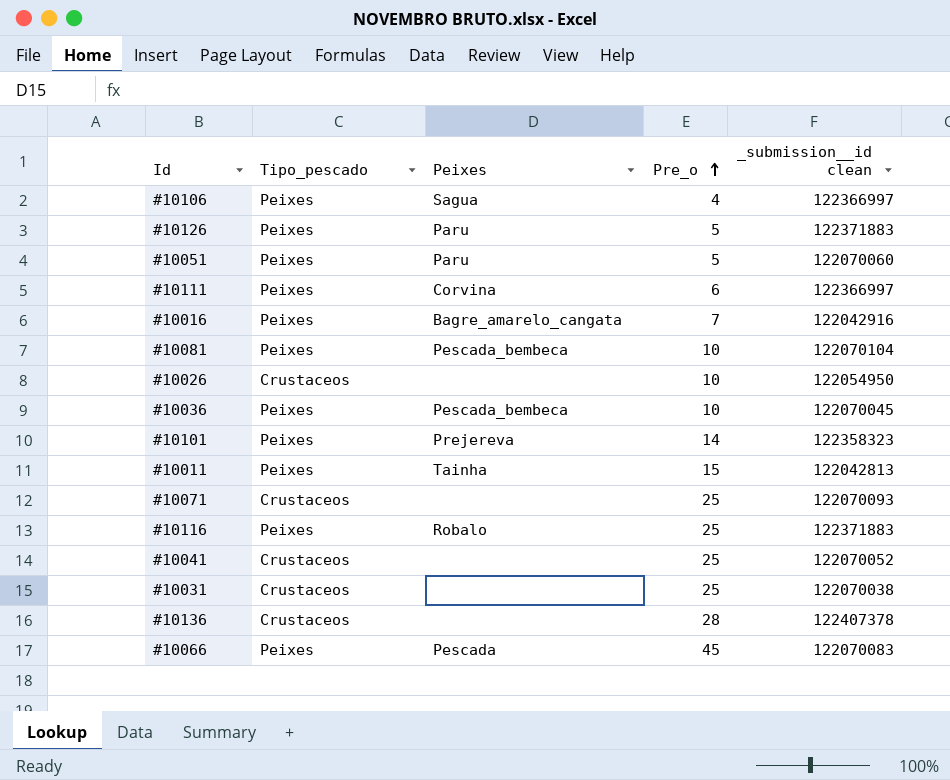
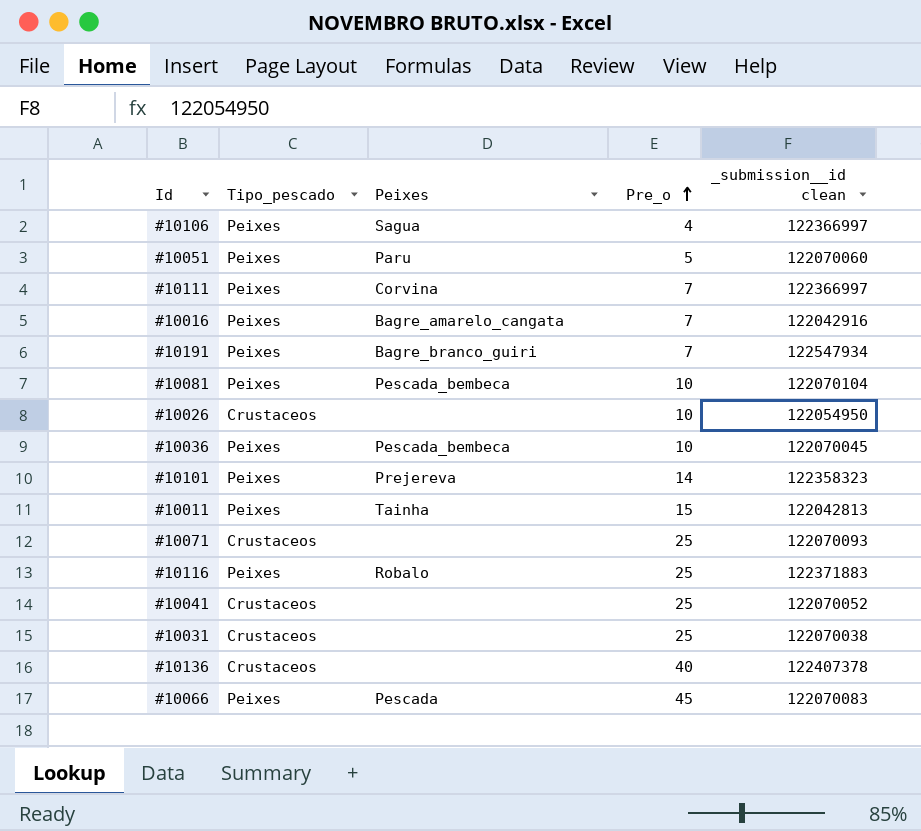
row #10126: Peixes | Paru | 5 | 122371883 -> none
#10111 | Pre_o: 6 -> 7
row #10191: none -> Peixes | Bagre_branco_guiri | 7 | 122547934
#10136 | Pre_o: 28 -> 40

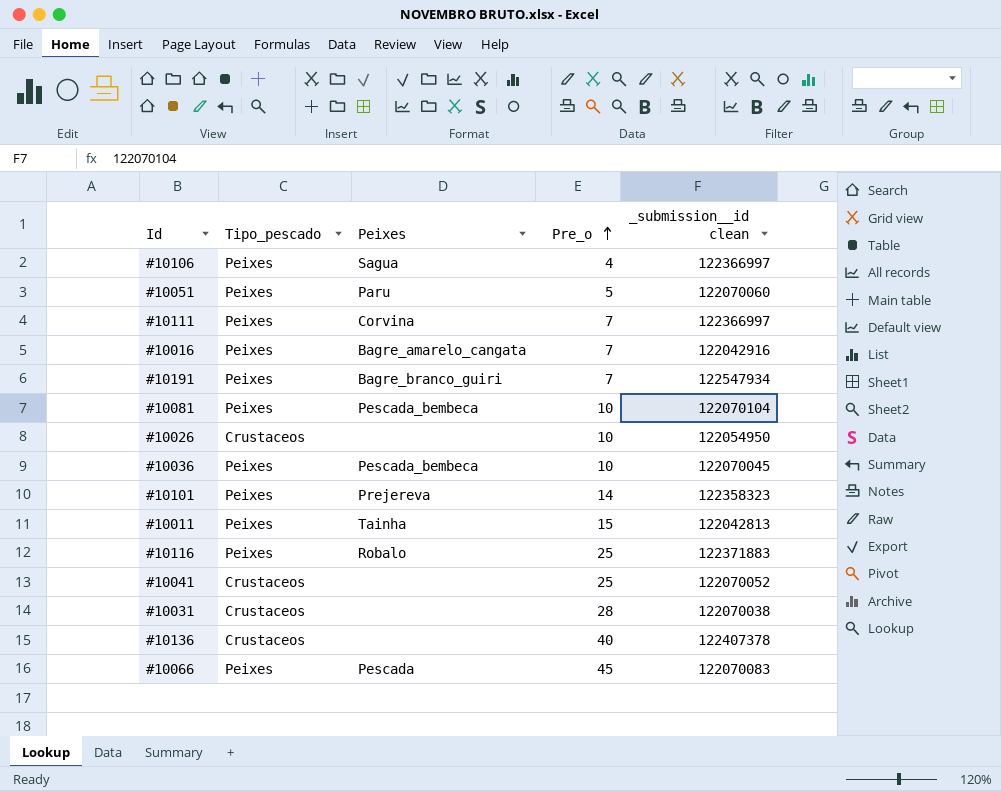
row #10071: Crustaceos | none | 25 | 122070093 -> none
#10031 | Pre_o: 25 -> 28

